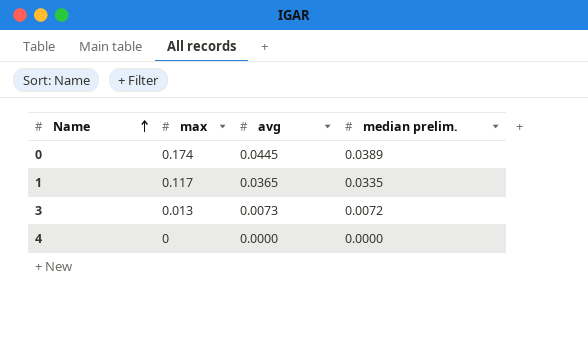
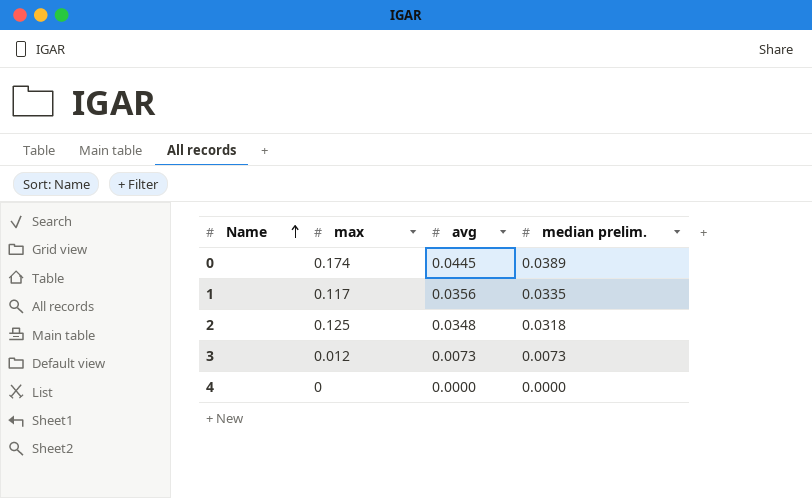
1 | avg: 0.0365 -> 0.0356
row 2: none -> 0.125 | 0.0348 | 0.0318
3 | max: 0.013 -> 0.012
3 | median prelim.: 0.0072 -> 0.0073

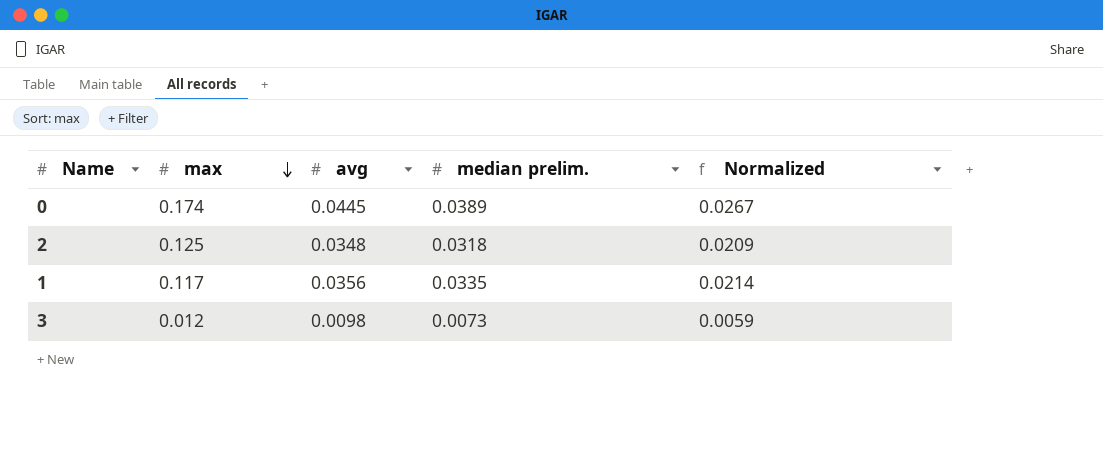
row order: Name ascending -> max descending
column Normalized | formula: none -> [avg] * 0.6
row 4: 0 | 0.0000 | 0.0000 -> none
3 | avg: 0.0073 -> 0.0098

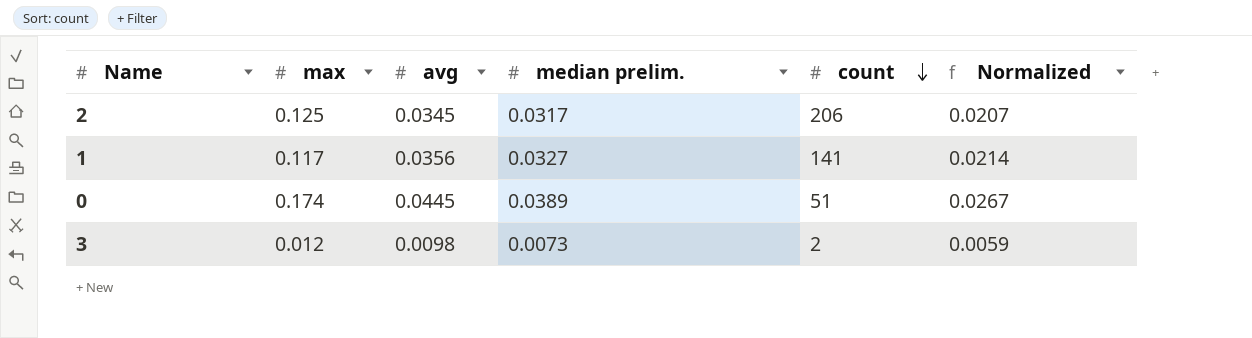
row order: max descending -> count descending
column count | position: none -> 5
2 | avg: 0.0348 -> 0.0345
2 | median prelim.: 0.0318 -> 0.0317
2 | Normalized: 0.0209 -> 0.0207
1 | median prelim.: 0.0335 -> 0.0327

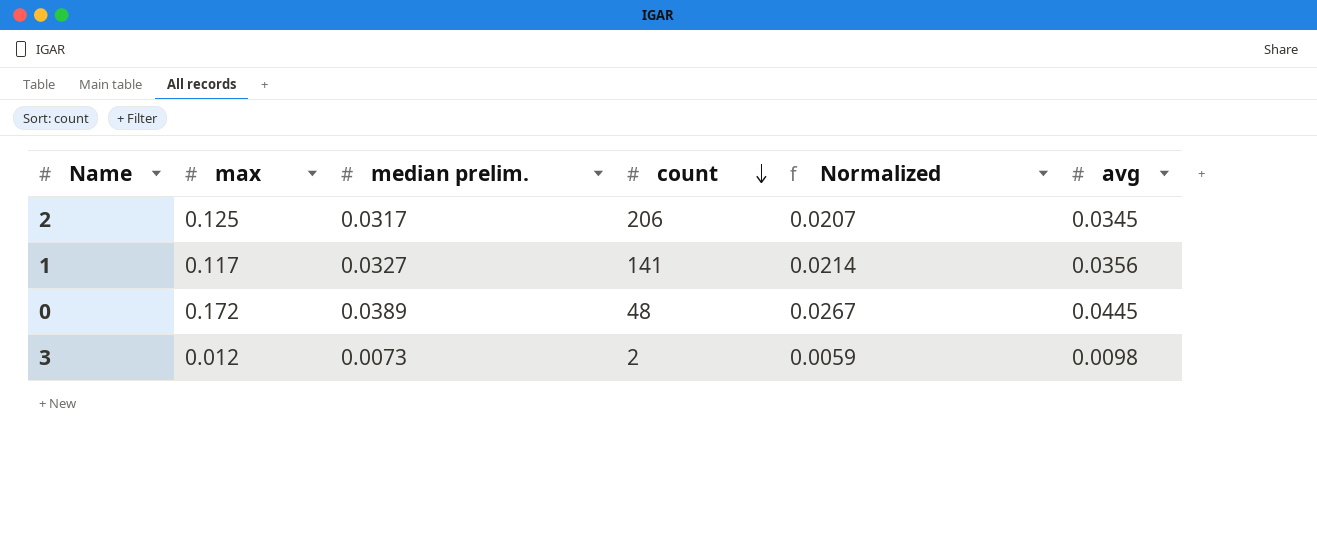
column avg | position: 3 -> 6
0 | max: 0.174 -> 0.172
0 | count: 51 -> 48

